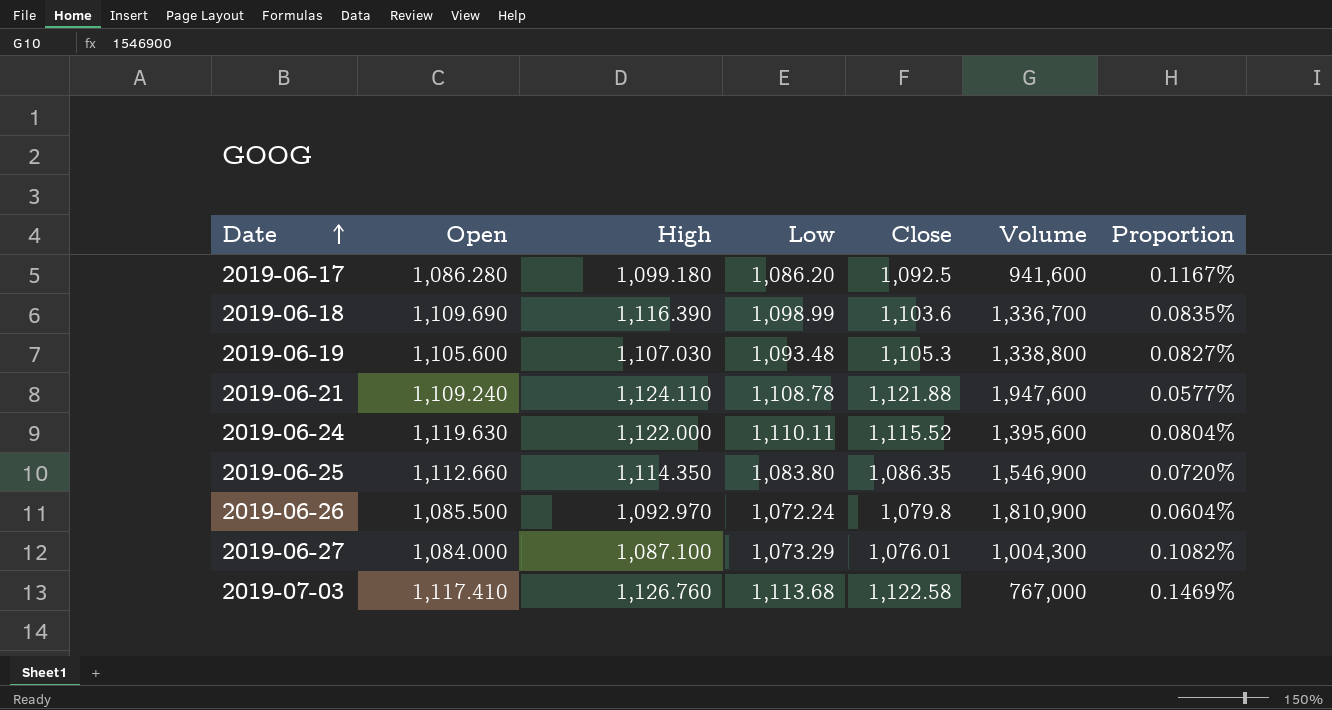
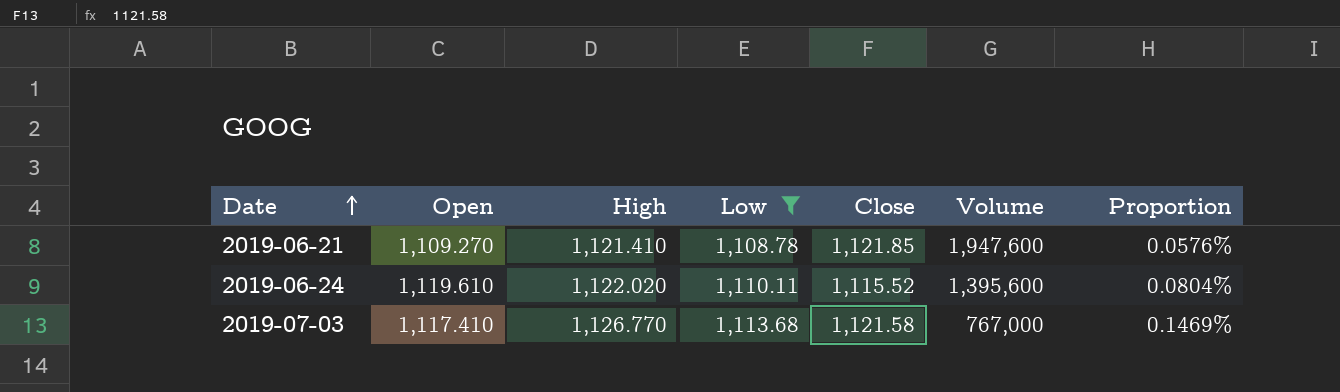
filter: none -> Low >= 1,108.78
2019-06-21 | Open: 1,109.240 -> 1,109.270
2019-06-21 | High: 1,124.110 -> 1,121.410
2019-06-21 | Close: 1,121.88 -> 1,121.85
2019-06-21 | Proportion: 0.0577% -> 0.0576%
2019-06-24 | Open: 1,119.630 -> 1,119.610
2019-06-24 | High: 1,122.000 -> 1,122.020
2019-07-03 | High: 1,126.760 -> 1,126.770
2019-07-03 | Close: 1,122.58 -> 1,121.58

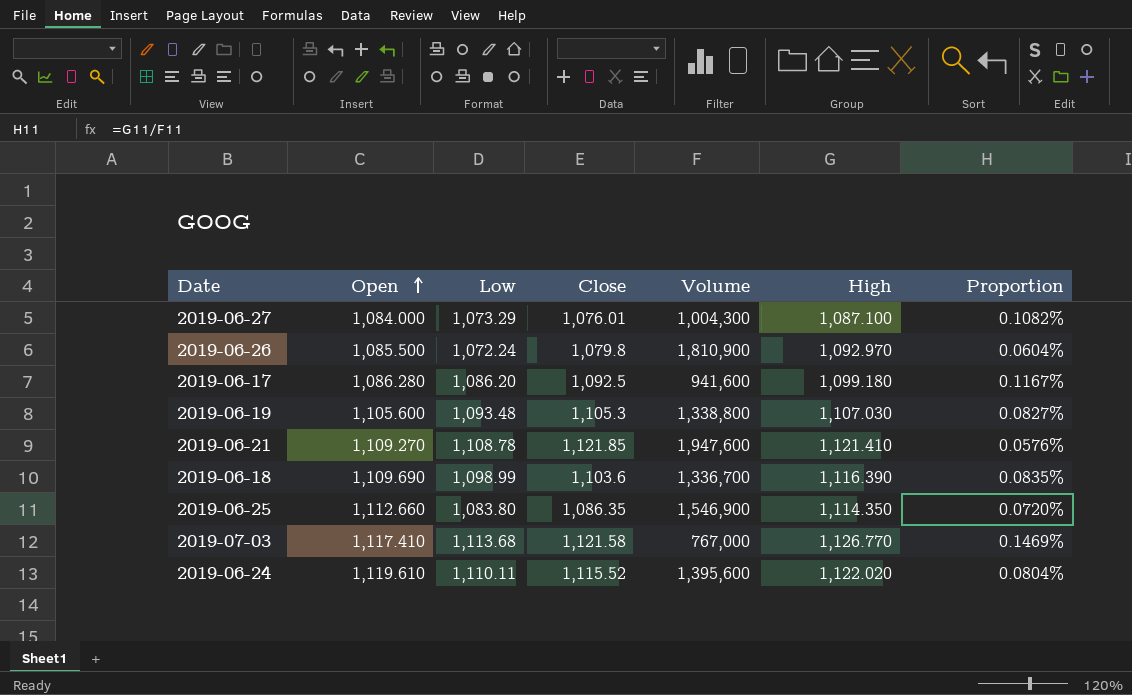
filter: Low >= 1,108.78 -> none
row order: Date ascending -> Open ascending
column High | position: 3 -> 6

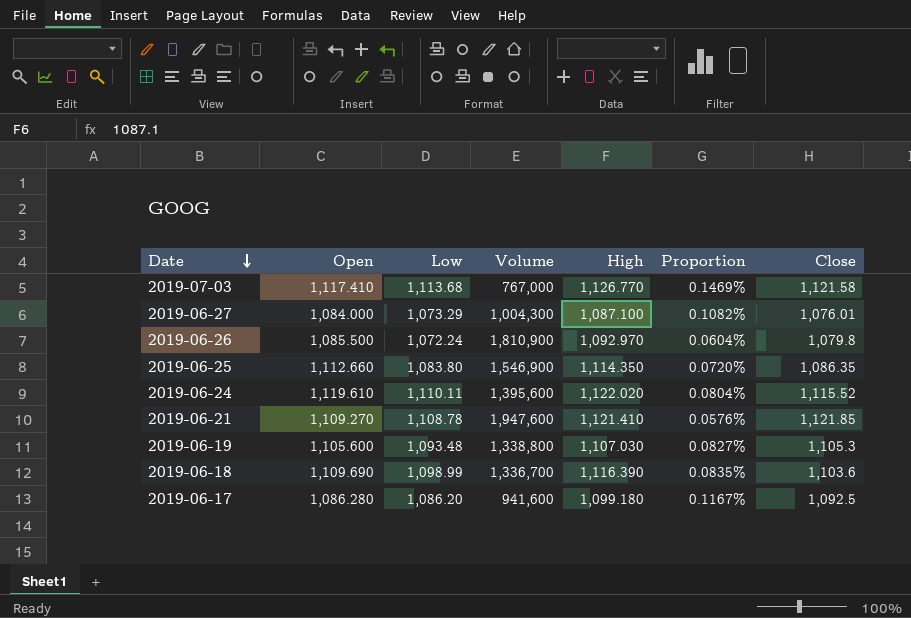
row order: Open ascending -> Date descending
column Close | position: 4 -> 7

